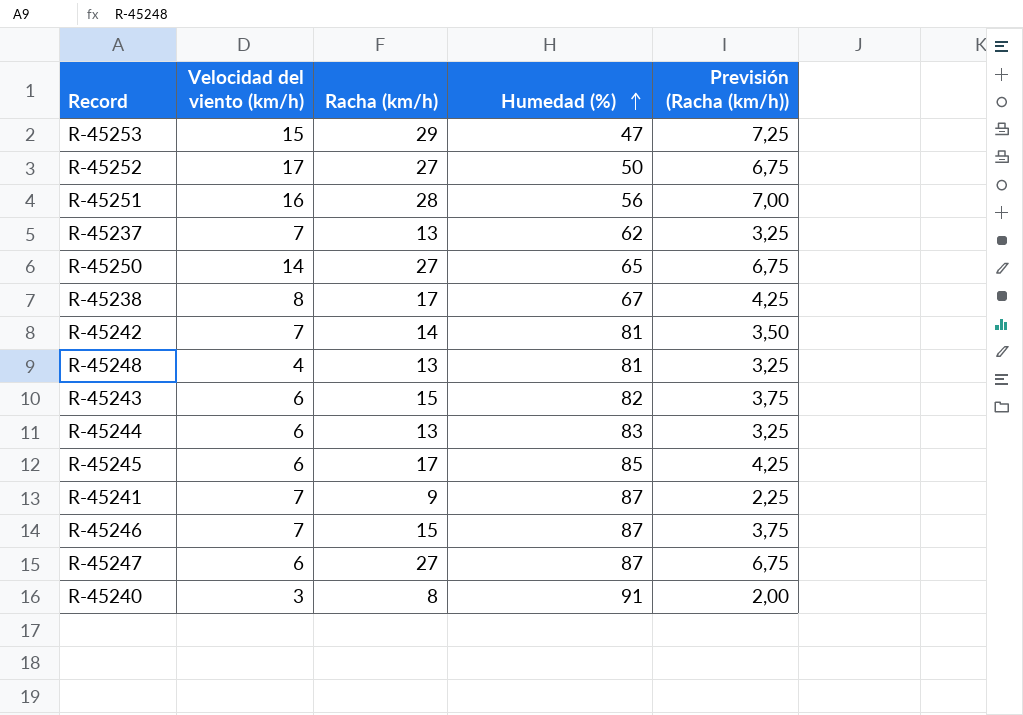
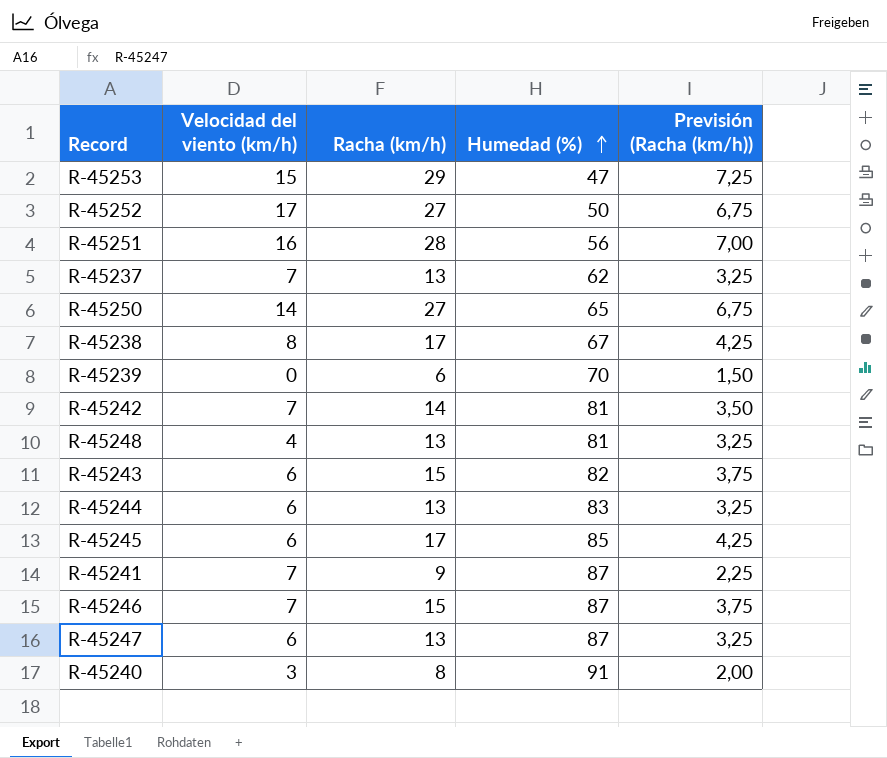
row R-45239: none -> 0 | 6 | 70 | 1,50
R-45247 | Racha (km/h): 27 -> 13
R-45247 | Previsión (Racha (km/h)): 6,75 -> 3,25

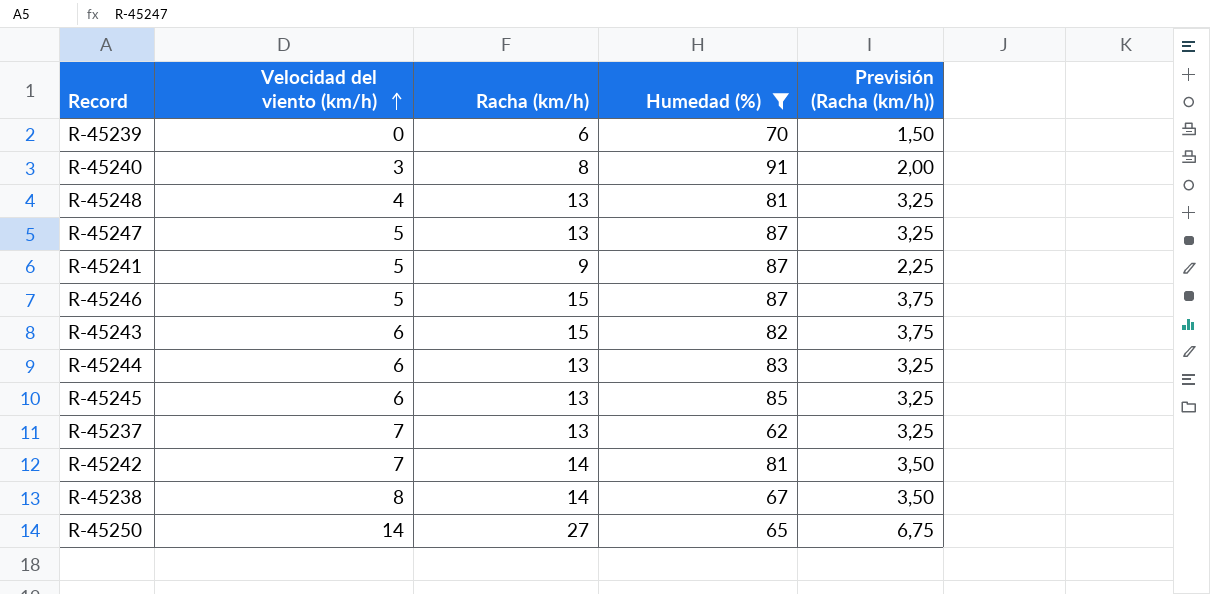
filter: none -> Humedad (%) >= 62
row order: Humedad (%) ascending -> Velocidad del viento (km/h) ascending
R-45247 | Velocidad del viento (km/h): 6 -> 5
R-45241 | Velocidad del viento (km/h): 7 -> 5
R-45246 | Velocidad del viento (km/h): 7 -> 5
R-45245 | Racha (km/h): 17 -> 13
R-45245 | Previsión (Racha (km/h)): 4,25 -> 3,25
R-45238 | Racha (km/h): 17 -> 14
R-45238 | Previsión (Racha (km/h)): 4,25 -> 3,50

